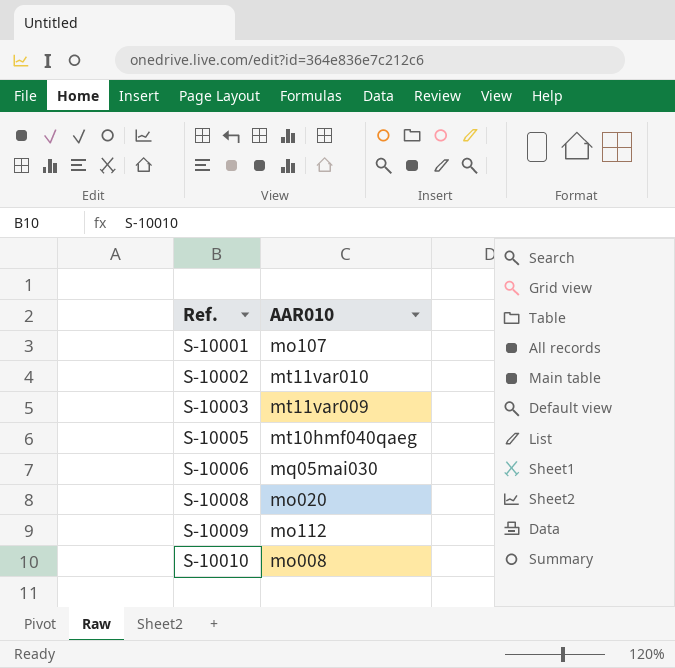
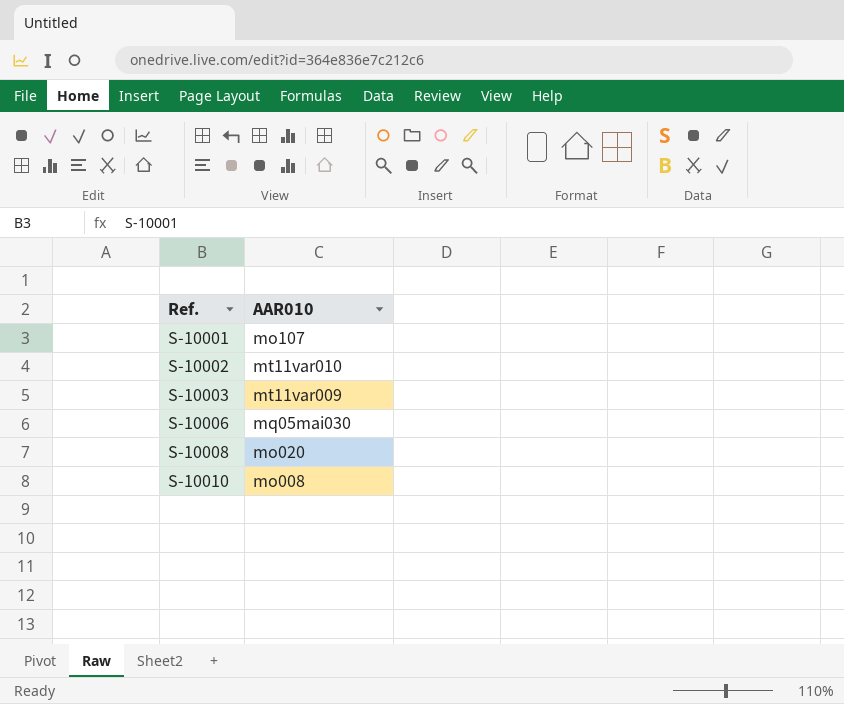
row S-10005: mt10hmf040qaeg -> none
row S-10009: mo112 -> none

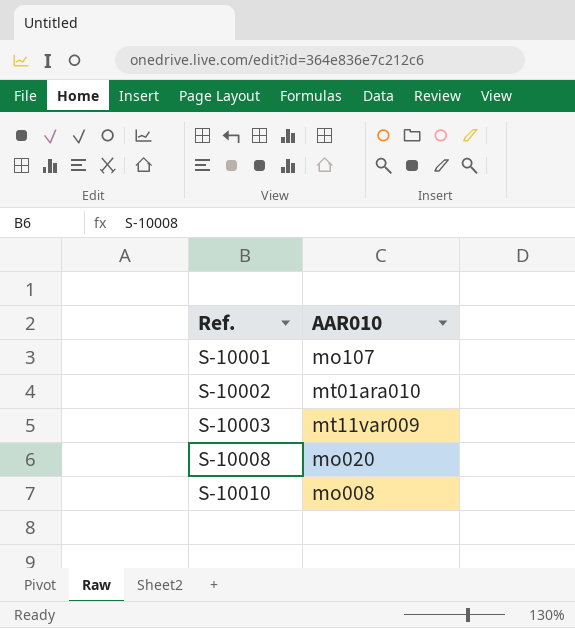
row S-10006: mq05mai030 -> none
S-10002 | AAR010: mt11var010 -> mt01ara010

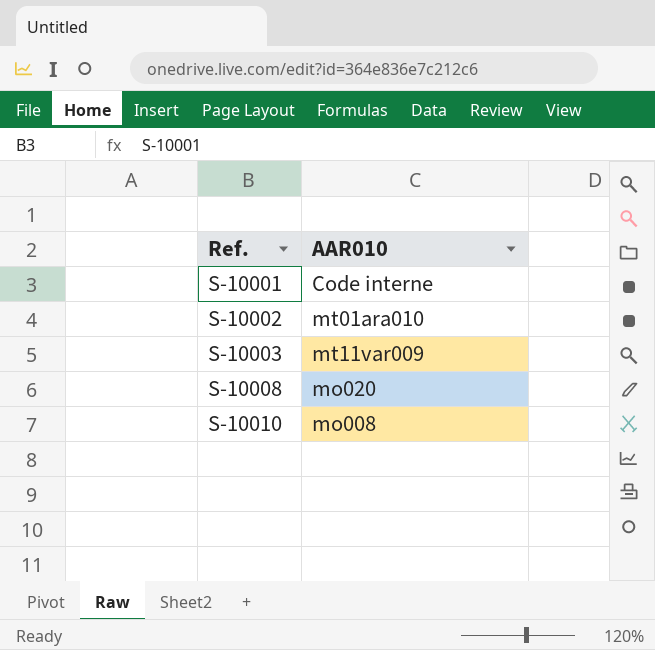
S-10001 | AAR010: mo107 -> Code interne

